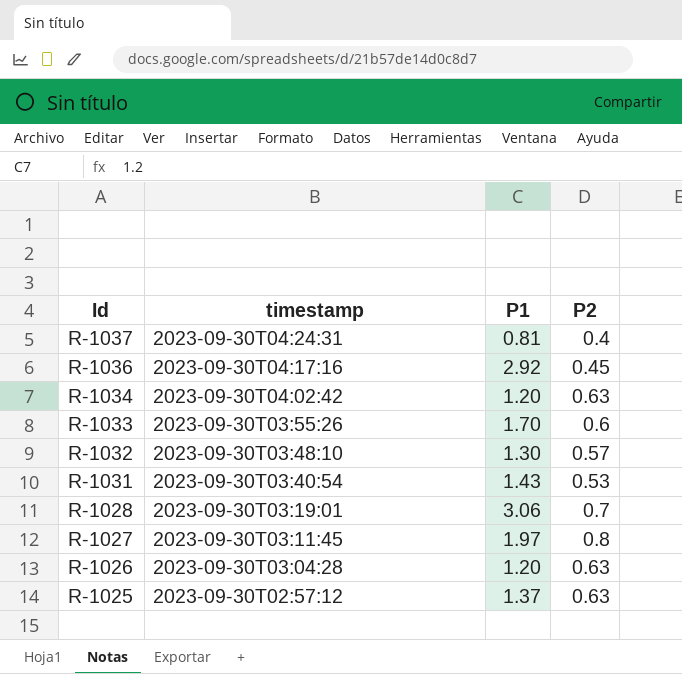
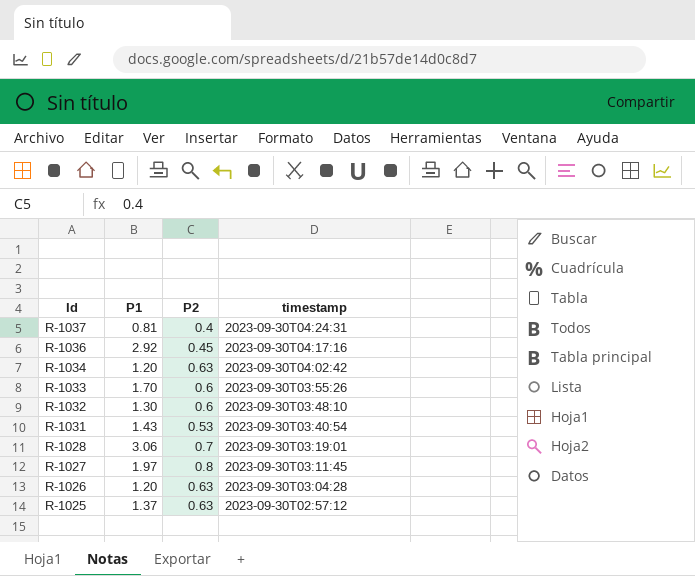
column timestamp | position: 2 -> 4
R-1032 | P2: 0.57 -> 0.6

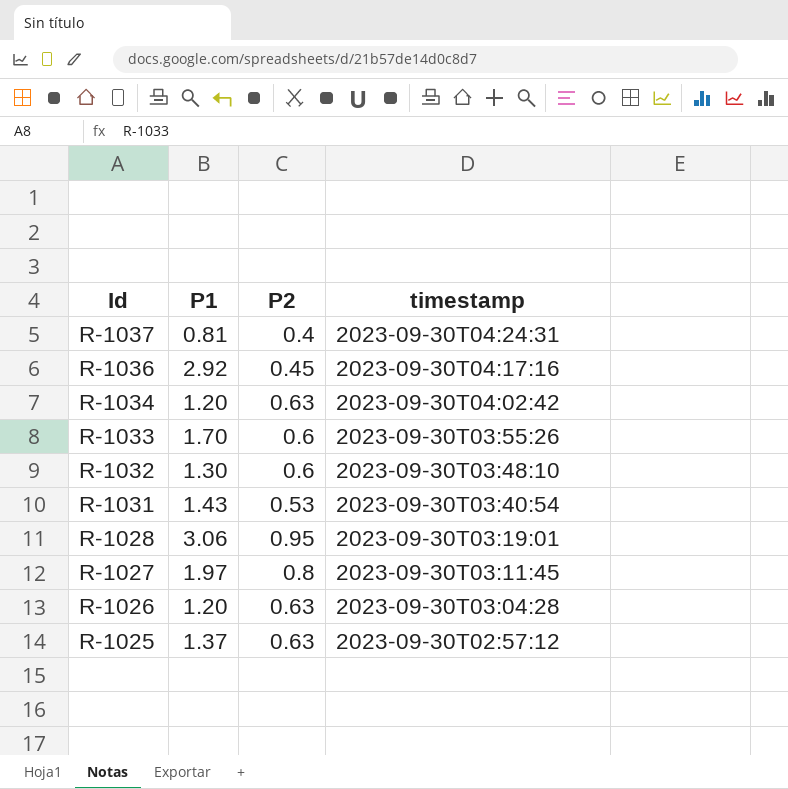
R-1028 | P2: 0.7 -> 0.95

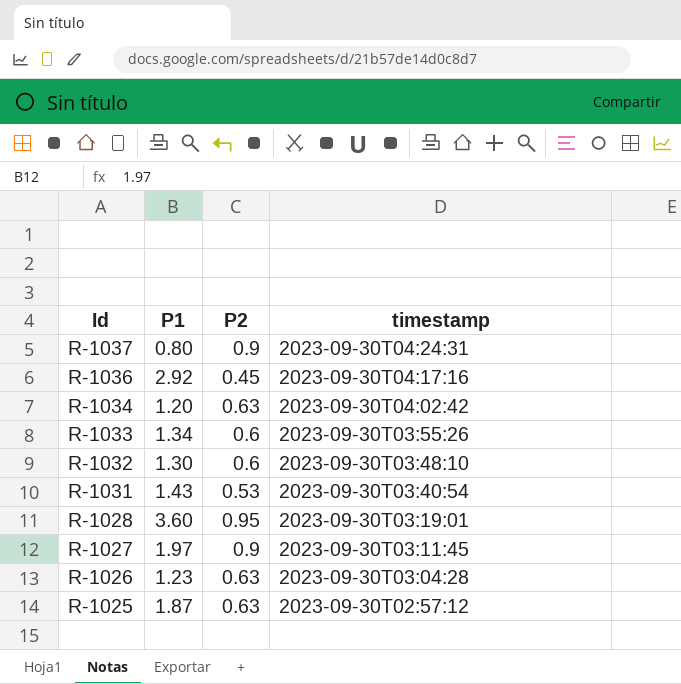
R-1037 | P1: 0.81 -> 0.80
R-1037 | P2: 0.4 -> 0.9
R-1033 | P1: 1.70 -> 1.34
R-1028 | P1: 3.06 -> 3.60
R-1027 | P2: 0.8 -> 0.9
R-1026 | P1: 1.20 -> 1.23
R-1025 | P1: 1.37 -> 1.87

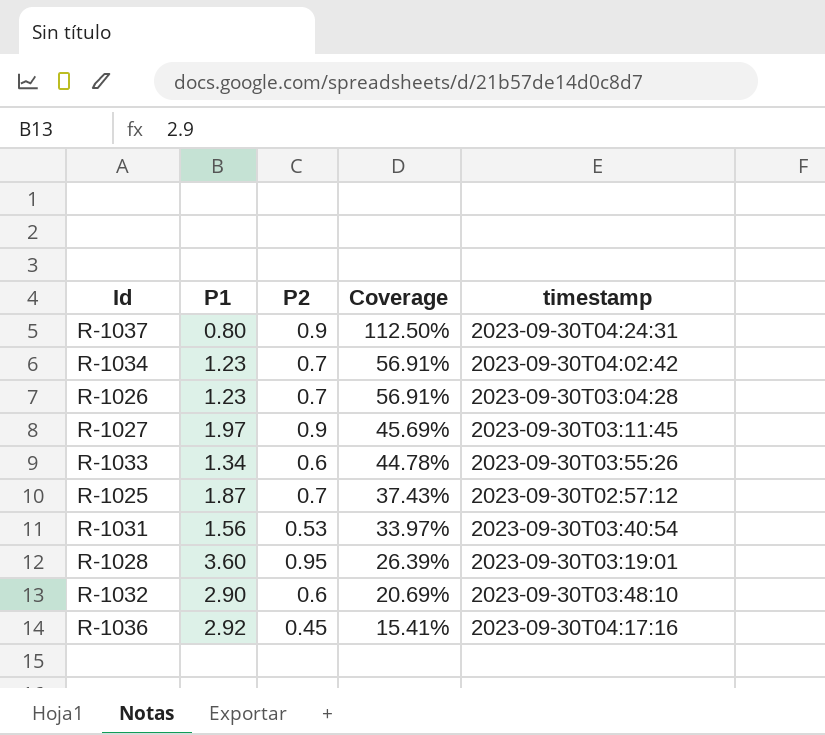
row order: Id descending -> Coverage descending
column Coverage | formula: none -> [P2] / [P1]
R-1034 | P1: 1.20 -> 1.23
R-1034 | P2: 0.63 -> 0.7
R-1026 | P2: 0.63 -> 0.7
R-1025 | P2: 0.63 -> 0.7
R-1031 | P1: 1.43 -> 1.56
R-1032 | P1: 1.30 -> 2.90

